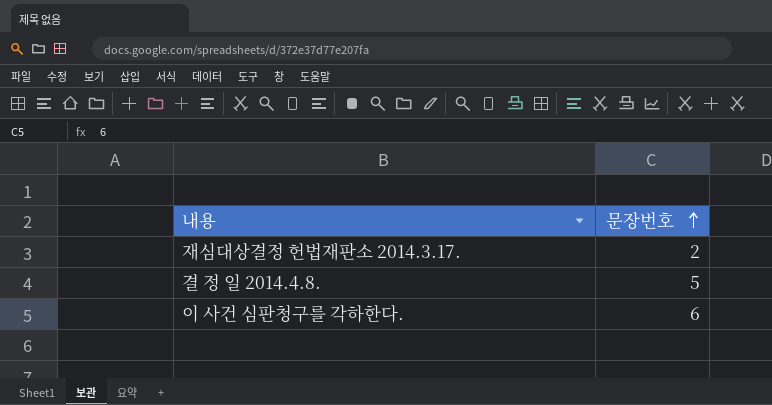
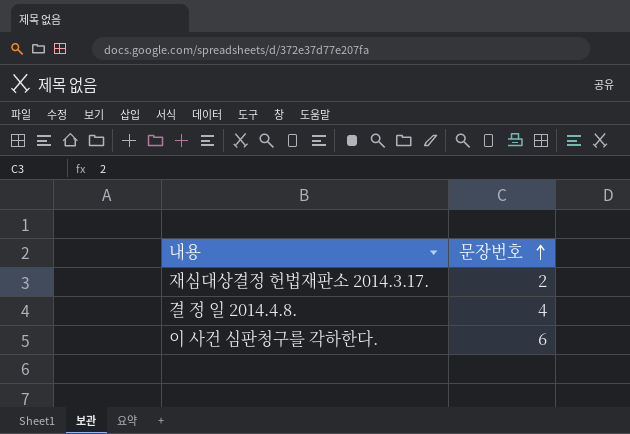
결 정 일 2014.4.8. | 문장번호: 5 -> 4

